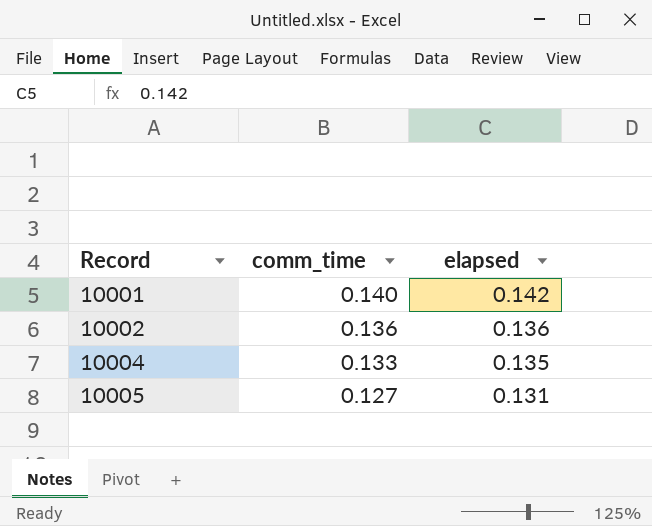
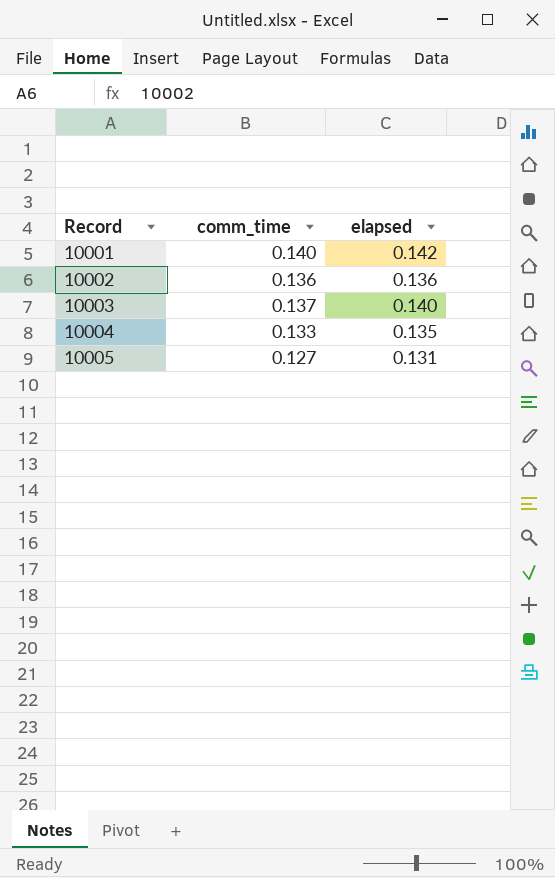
row 10003: none -> 0.137 | 0.140

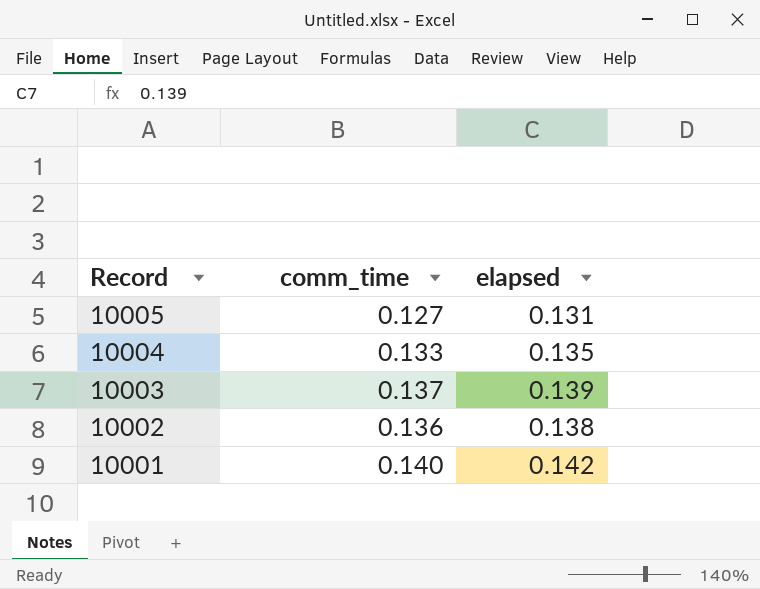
row order: Record ascending -> Record descending
10003 | elapsed: 0.140 -> 0.139
10002 | elapsed: 0.136 -> 0.138

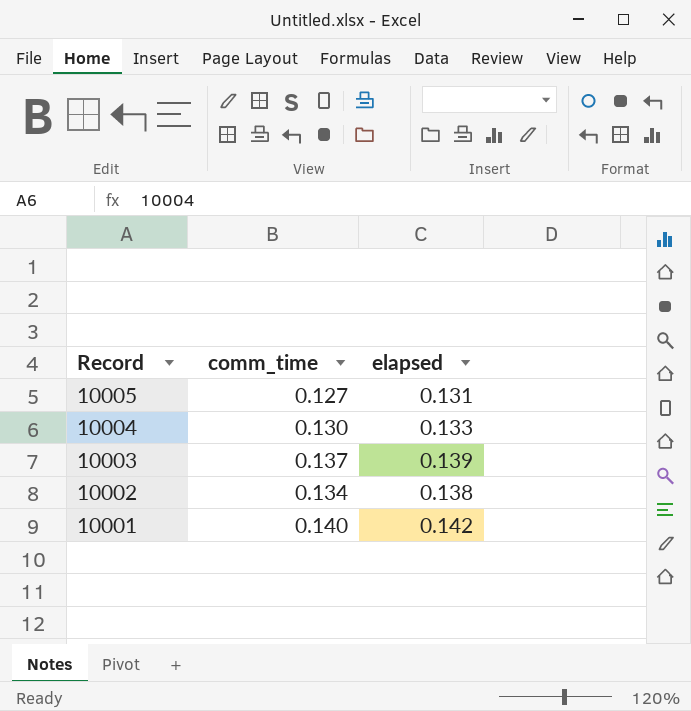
10004 | comm_time: 0.133 -> 0.130
10004 | elapsed: 0.135 -> 0.133
10002 | comm_time: 0.136 -> 0.134

